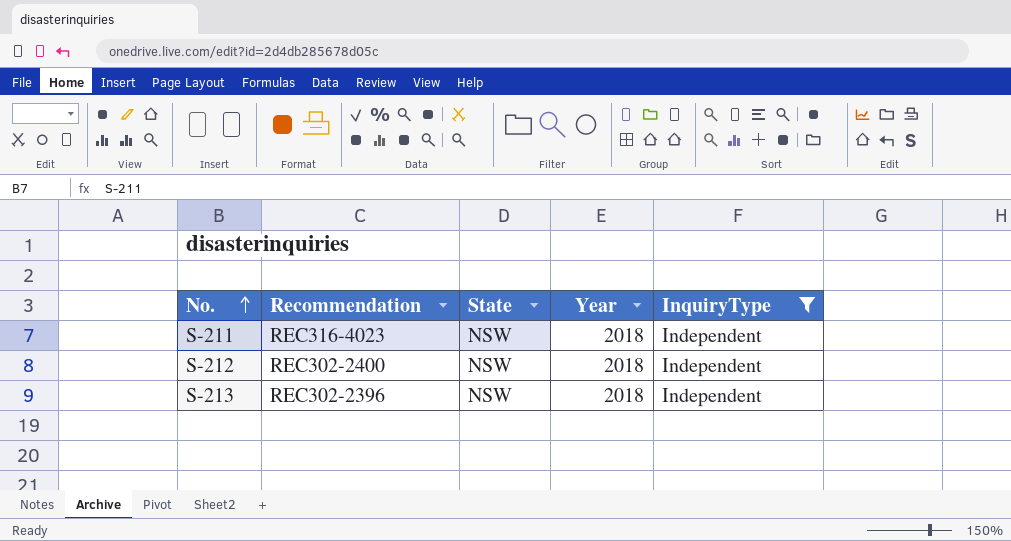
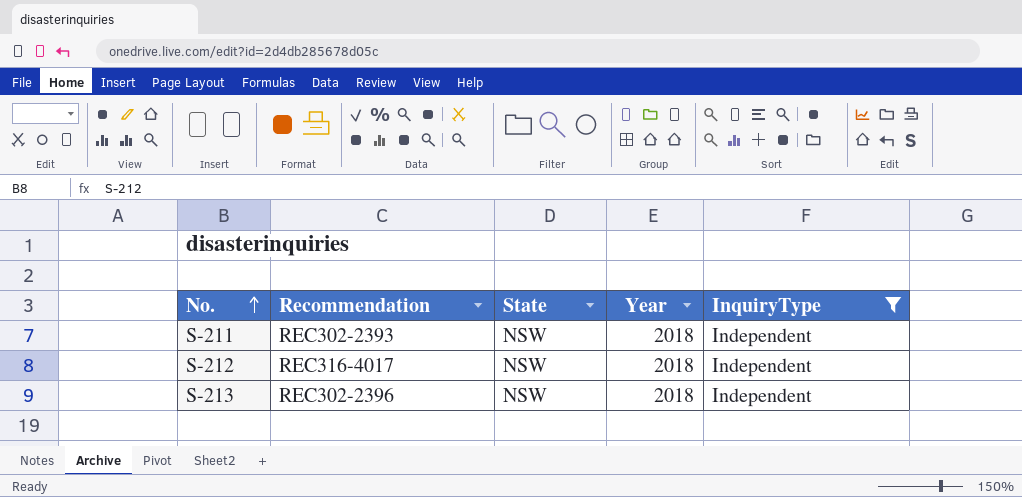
S-211 | Recommendation: REC316-4023 -> REC302-2393
S-212 | Recommendation: REC302-2400 -> REC316-4017

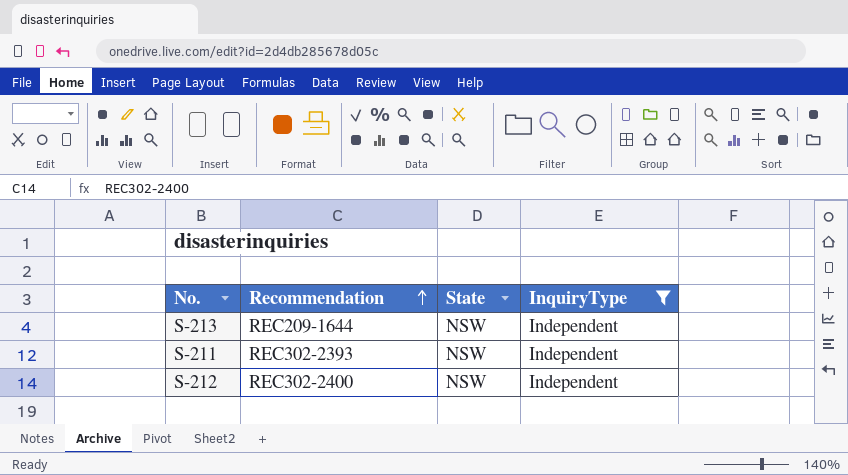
row order: No. ascending -> Recommendation ascending
column Year | position: 4 -> none
S-213 | Recommendation: REC302-2396 -> REC209-1644
S-212 | Recommendation: REC316-4017 -> REC302-2400

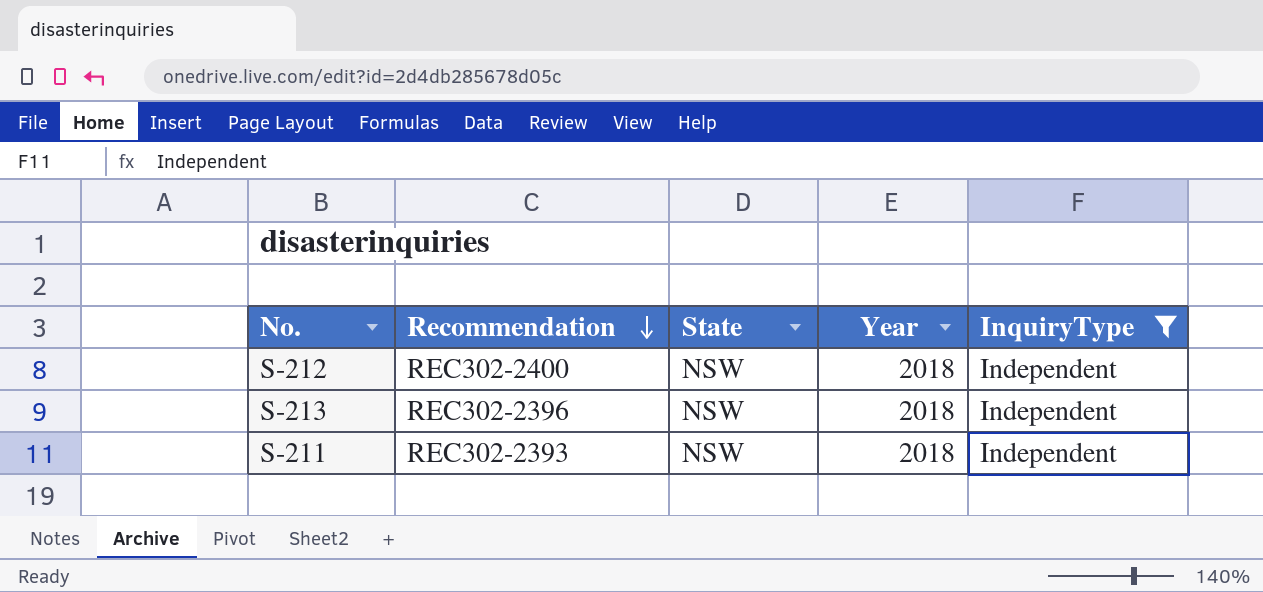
row order: Recommendation ascending -> Recommendation descending
column Year | position: none -> 4
S-213 | Recommendation: REC209-1644 -> REC302-2396

